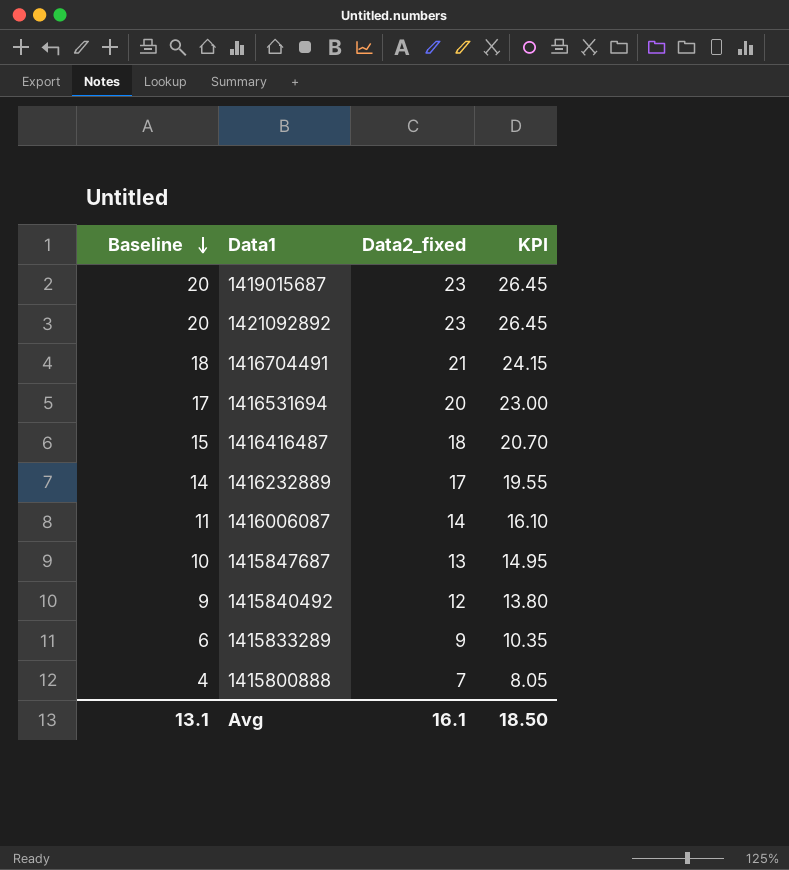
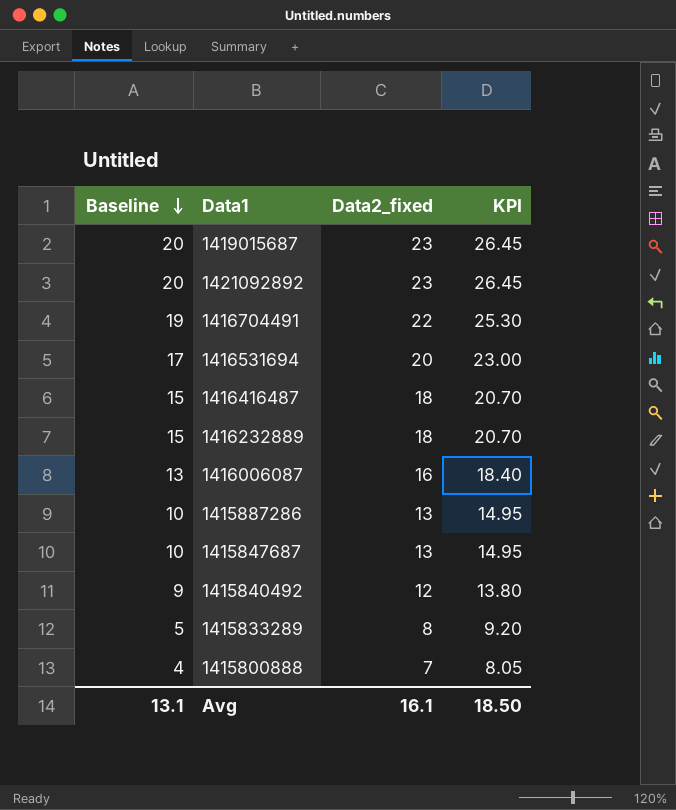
1416704491 | Baseline: 18 -> 19
1416704491 | Data2_fixed: 21 -> 22
1416704491 | KPI: 24.15 -> 25.30
1416232889 | Baseline: 14 -> 15
1416232889 | Data2_fixed: 17 -> 18
1416232889 | KPI: 19.55 -> 20.70
1416006087 | Baseline: 11 -> 13
1416006087 | Data2_fixed: 14 -> 16
1416006087 | KPI: 16.10 -> 18.40
row 1415887286: none -> 10 | 13 | 14.95
1415833289 | Baseline: 6 -> 5
1415833289 | Data2_fixed: 9 -> 8
1415833289 | KPI: 10.35 -> 9.20

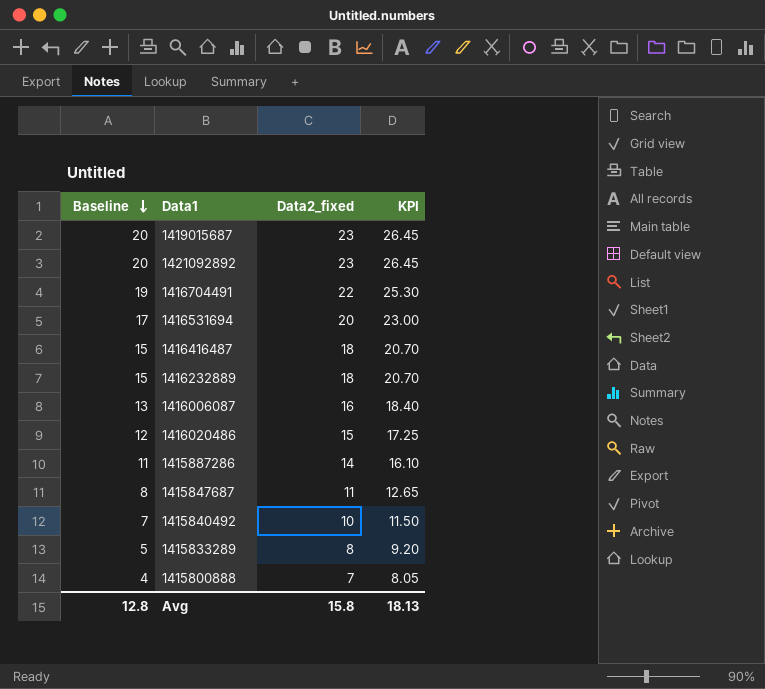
row 1416020486: none -> 12 | 15 | 17.25
1415887286 | Baseline: 10 -> 11
1415887286 | Data2_fixed: 13 -> 14
1415887286 | KPI: 14.95 -> 16.10
1415847687 | Baseline: 10 -> 8
1415847687 | Data2_fixed: 13 -> 11
1415847687 | KPI: 14.95 -> 12.65
1415840492 | Baseline: 9 -> 7
1415840492 | Data2_fixed: 12 -> 10
1415840492 | KPI: 13.80 -> 11.50
Avg | Baseline: 13.1 -> 12.8
Avg | Data2_fixed: 16.1 -> 15.8
Avg | KPI: 18.50 -> 18.13

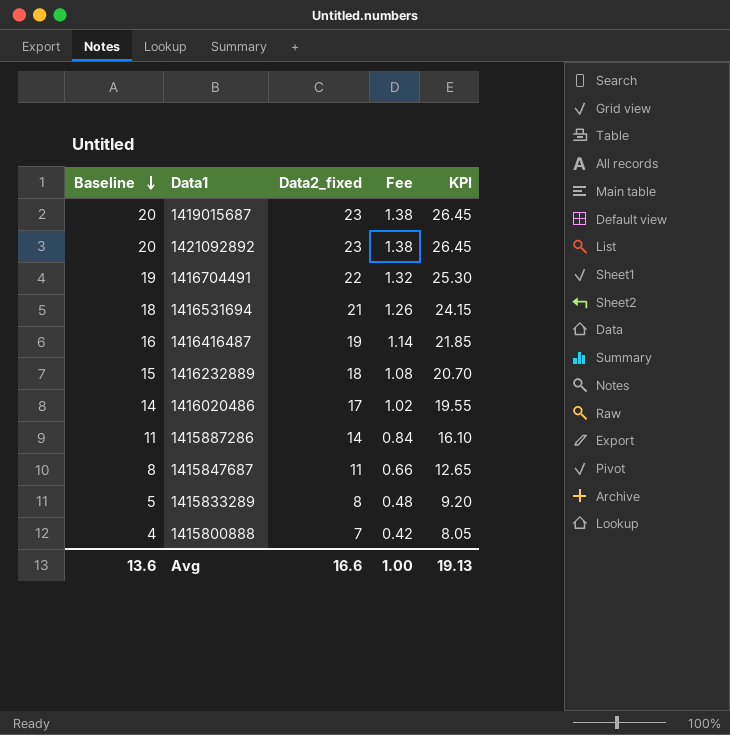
column Fee | formula: none -> [Data2_fixed] * 0.06
row 1416006087: 13 | 16 | 18.40 -> none
row 1415840492: 7 | 10 | 11.50 -> none
1416531694 | Baseline: 17 -> 18
1416531694 | Data2_fixed: 20 -> 21
1416531694 | KPI: 23.00 -> 24.15
1416416487 | Baseline: 15 -> 16
1416416487 | Data2_fixed: 18 -> 19
1416416487 | KPI: 20.70 -> 21.85
1416020486 | Baseline: 12 -> 14
1416020486 | Data2_fixed: 15 -> 17
1416020486 | KPI: 17.25 -> 19.55
Avg | Baseline: 12.8 -> 13.6
Avg | Data2_fixed: 15.8 -> 16.6
Avg | KPI: 18.13 -> 19.13

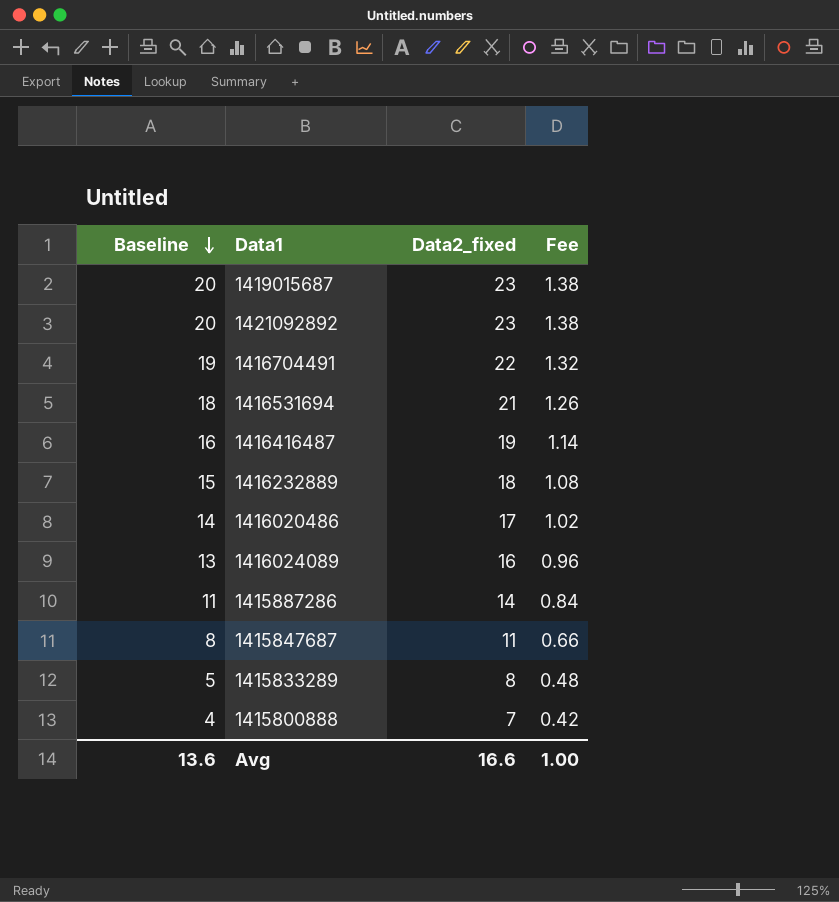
column KPI | formula: [Data2_fixed] * 1.15 -> none
row 1416024089: none -> 13 | 16 | 0.96

